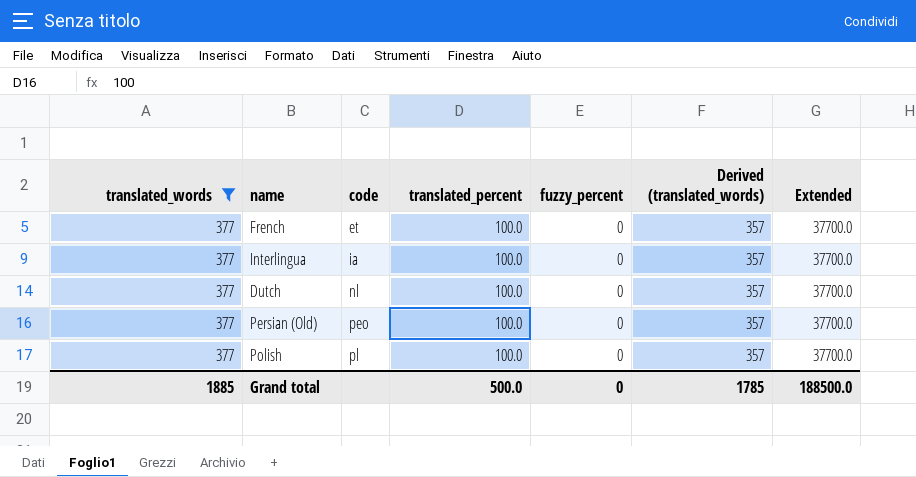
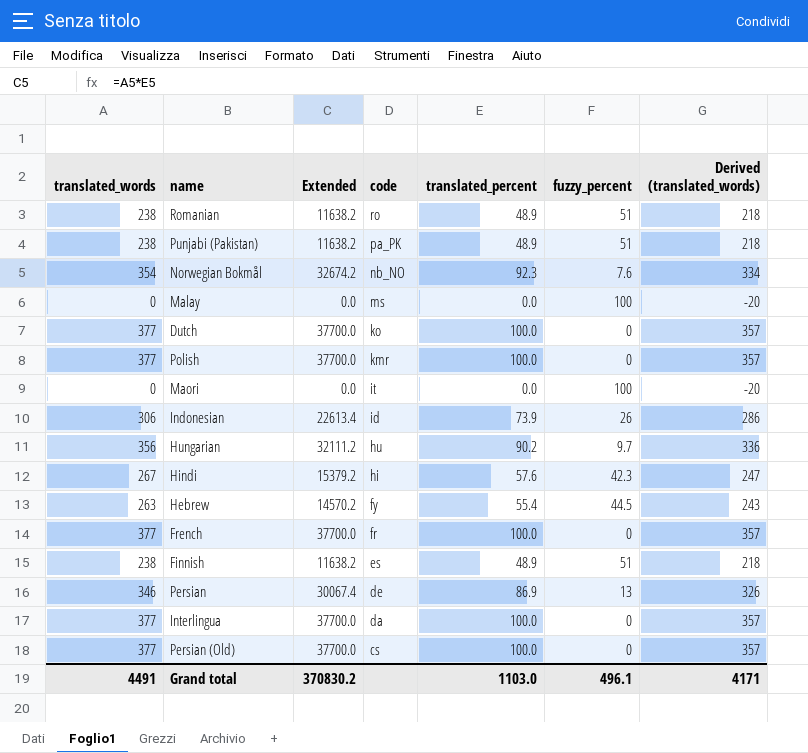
filter: translated_words = 377 -> none
row order: code ascending -> code descending
column Extended | position: 7 -> 3
Dutch | code: nl -> ko
Polish | code: pl -> kmr
French | code: et -> fr
Interlingua | code: ia -> da
Persian (Old) | code: peo -> cs
Grand total | translated_words: 1885 -> 4491
Grand total | Extended: 188500.0 -> 370830.2
Grand total | translated_percent: 500.0 -> 1103.0
Grand total | fuzzy_percent: 0 -> 496.1
Grand total | Derived (translated_words): 1785 -> 4171

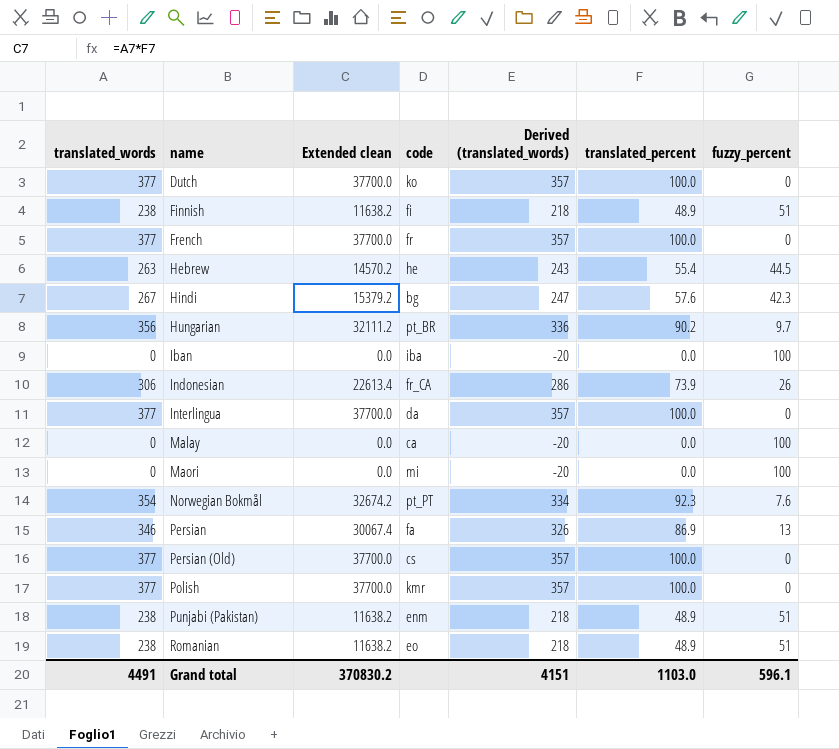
row order: code descending -> name ascending
column name: Extended -> Extended clean
column Derived (translated_words) | position: 7 -> 5
Finnish | code: es -> fi
Hebrew | code: fy -> he
Hindi | code: hi -> bg
Hungarian | code: hu -> pt_BR
row Iban: none -> 0 | 0.0 | iba | -20 | 0.0 | 100
Indonesian | code: id -> fr_CA
Malay | code: ms -> ca
Maori | code: it -> mi
Norwegian Bokmål | code: nb_NO -> pt_PT
Persian | code: de -> fa
Punjabi (Pakistan) | code: pa_PK -> enm
Romanian | code: ro -> eo
Grand total | Derived (translated_words): 4171 -> 4151
Grand total | fuzzy_percent: 496.1 -> 596.1

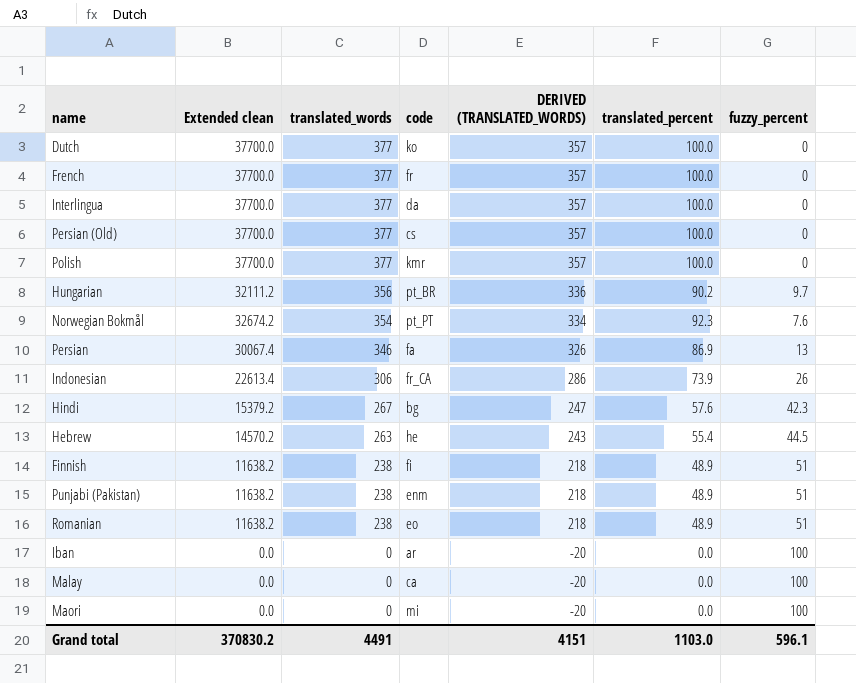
row order: name ascending -> translated_words descending
column translated_words | position: 1 -> 3
column name: Derived (translated_words) -> DERIVED (TRANSLATED_WORDS)
Iban | code: iba -> ar

